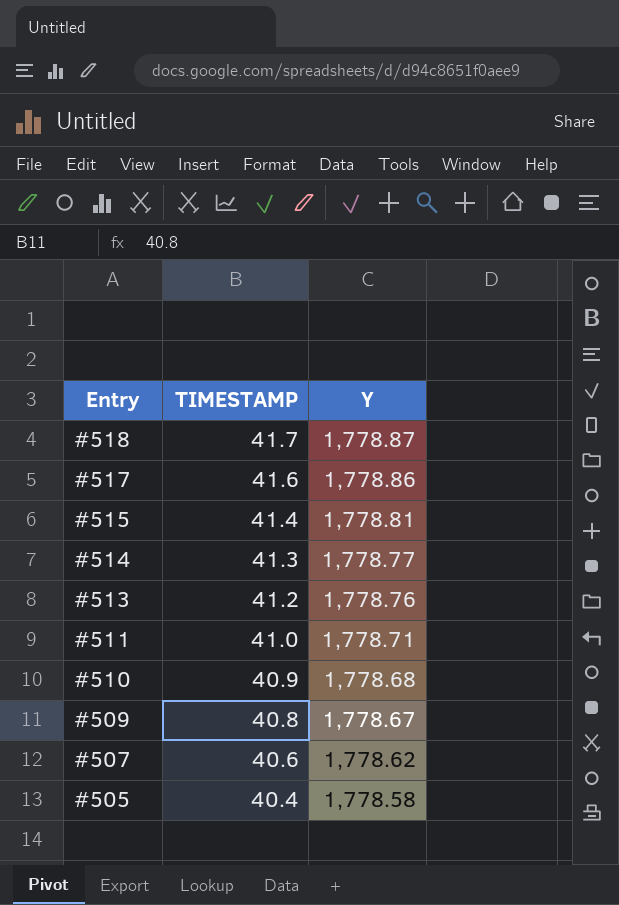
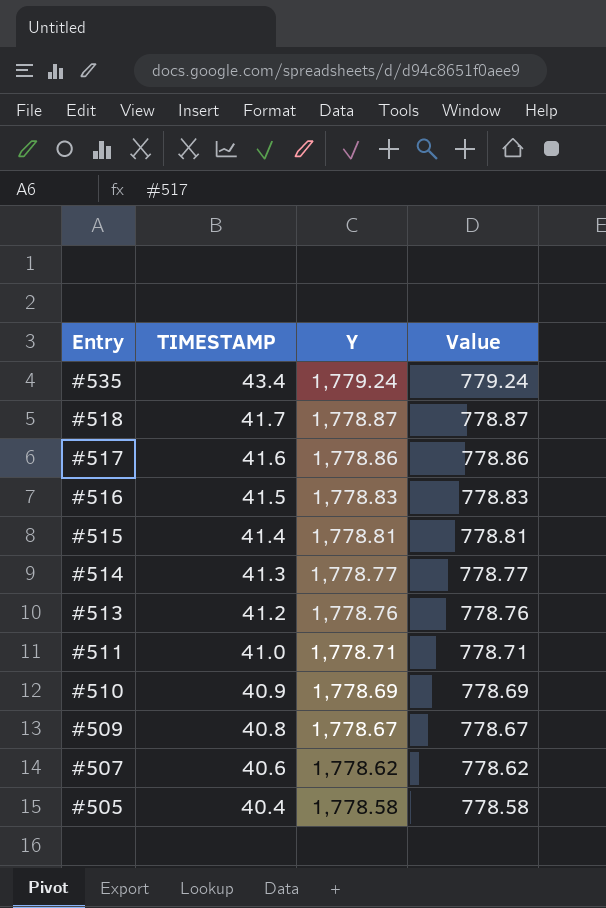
column Value | formula: none -> [Y] - 1000
row #535: none -> 43.4 | 1,779.24 | 779.24
row #516: none -> 41.5 | 1,778.83 | 778.83
#510 | Y: 1,778.68 -> 1,778.69

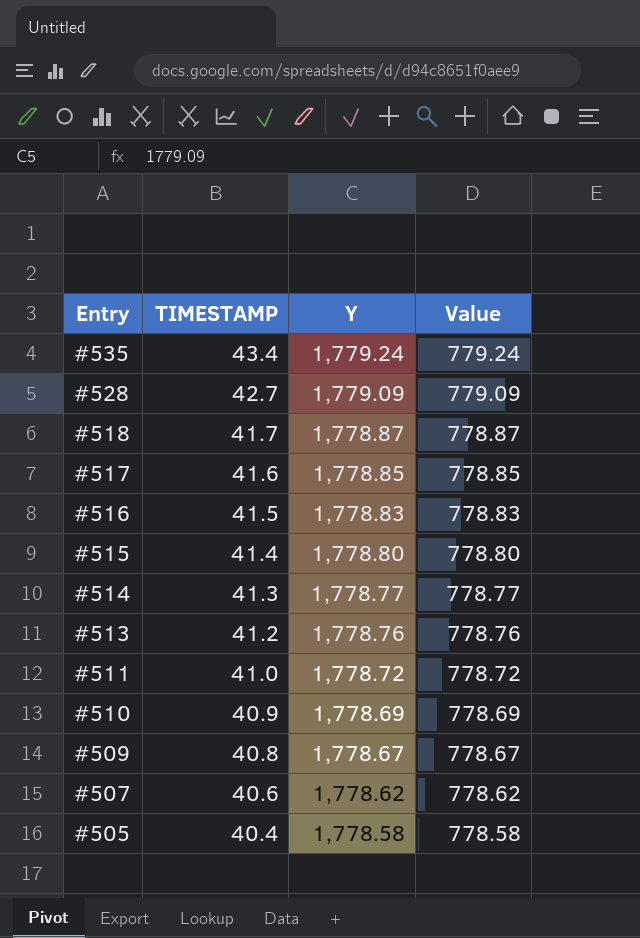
row #528: none -> 42.7 | 1,779.09 | 779.09
#517 | Y: 1,778.86 -> 1,778.85
#517 | Value: 778.86 -> 778.85
#515 | Y: 1,778.81 -> 1,778.80
#515 | Value: 778.81 -> 778.80
#511 | Y: 1,778.71 -> 1,778.72
#511 | Value: 778.71 -> 778.72

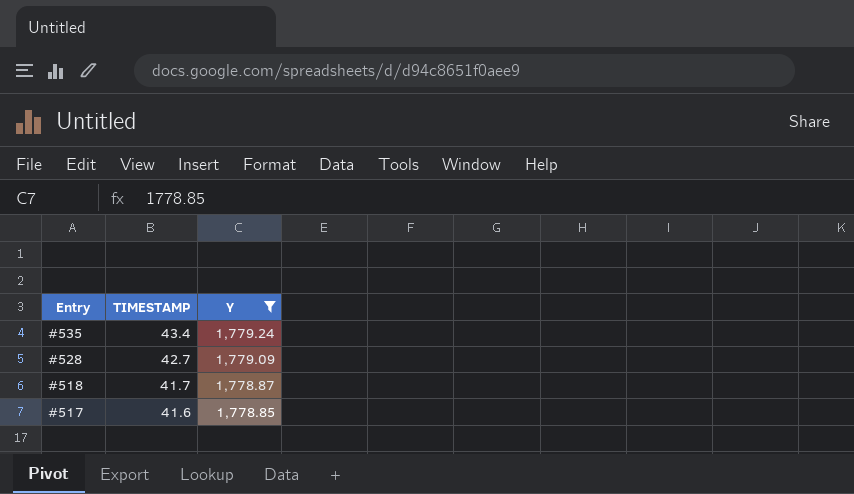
filter: none -> Y >= 1,778.85
column Value | formula: [Y] - 1000 -> none

